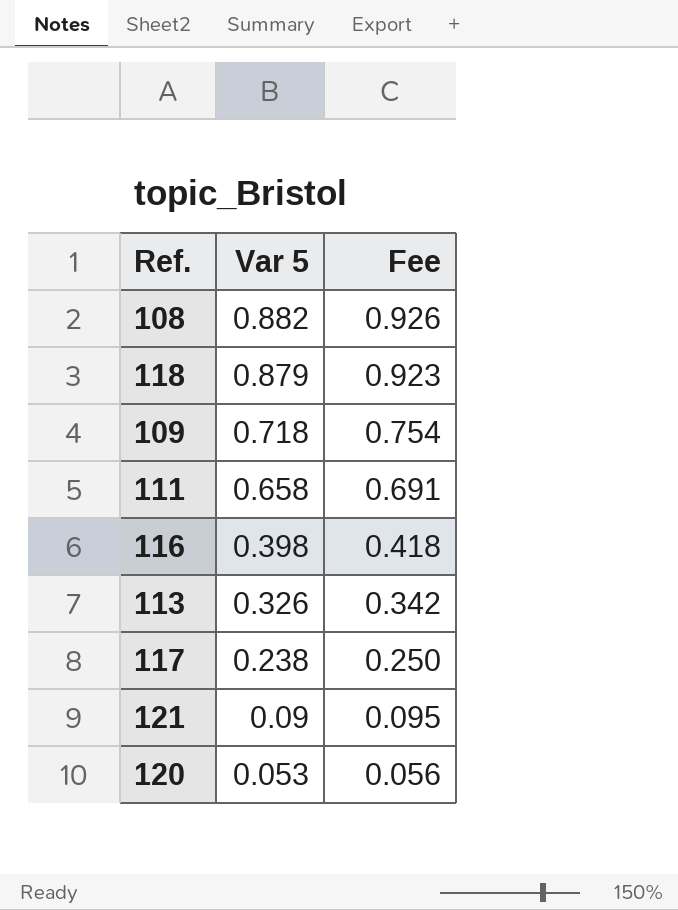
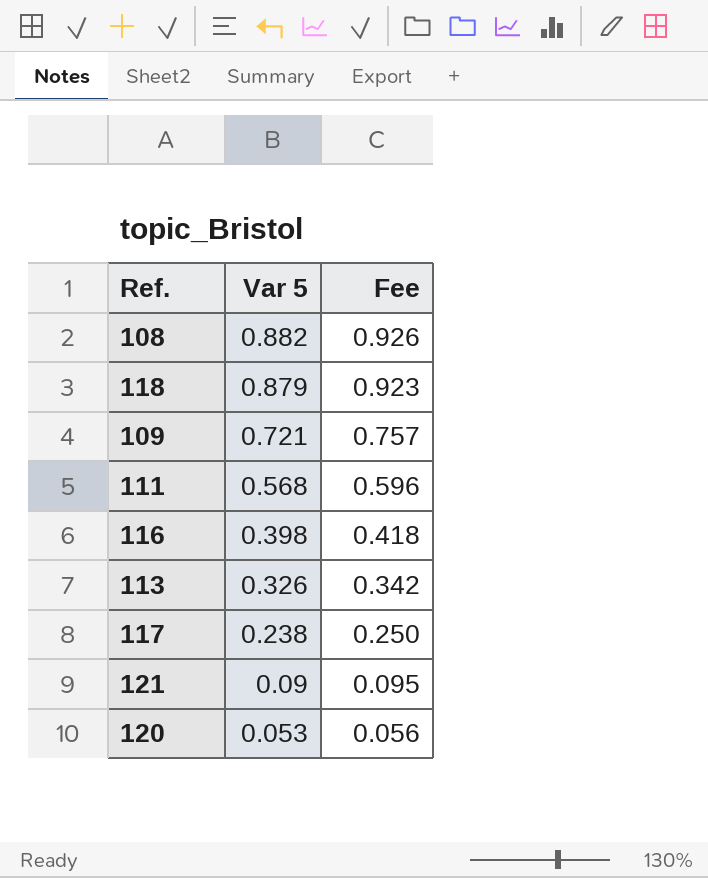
109 | Var 5: 0.718 -> 0.721
109 | Fee: 0.754 -> 0.757
111 | Var 5: 0.658 -> 0.568
111 | Fee: 0.691 -> 0.596

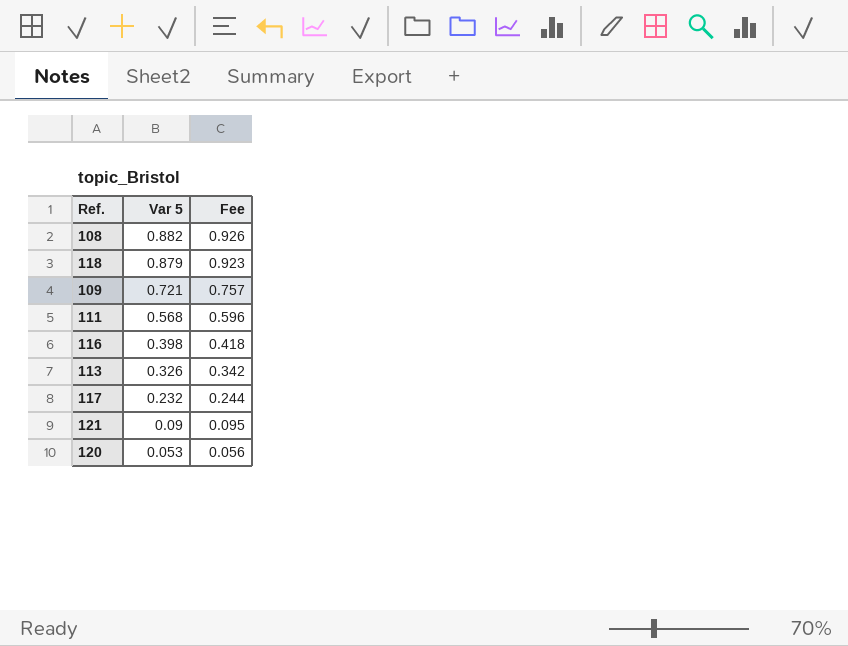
117 | Var 5: 0.238 -> 0.232
117 | Fee: 0.250 -> 0.244

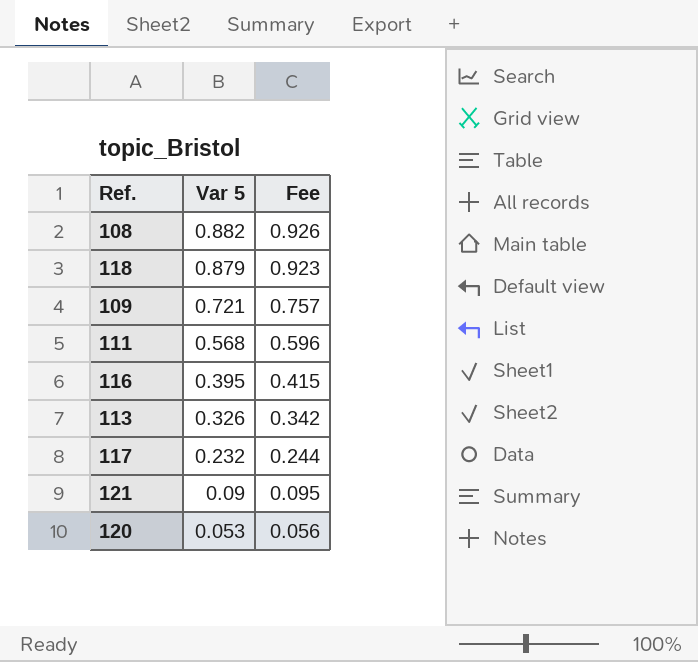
116 | Var 5: 0.398 -> 0.395
116 | Fee: 0.418 -> 0.415

